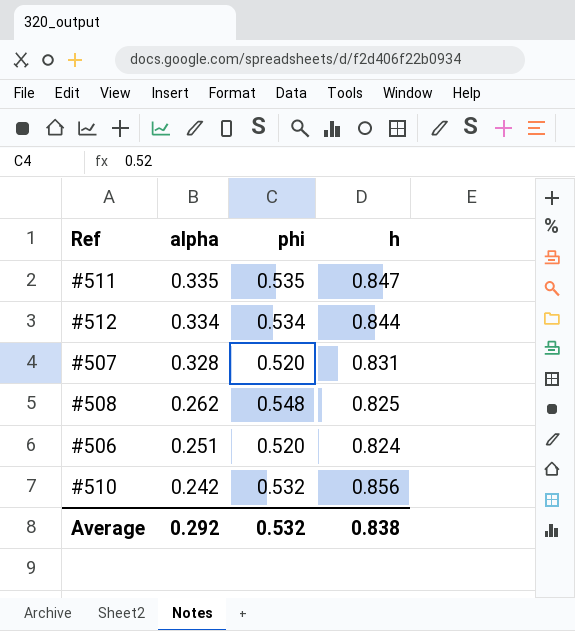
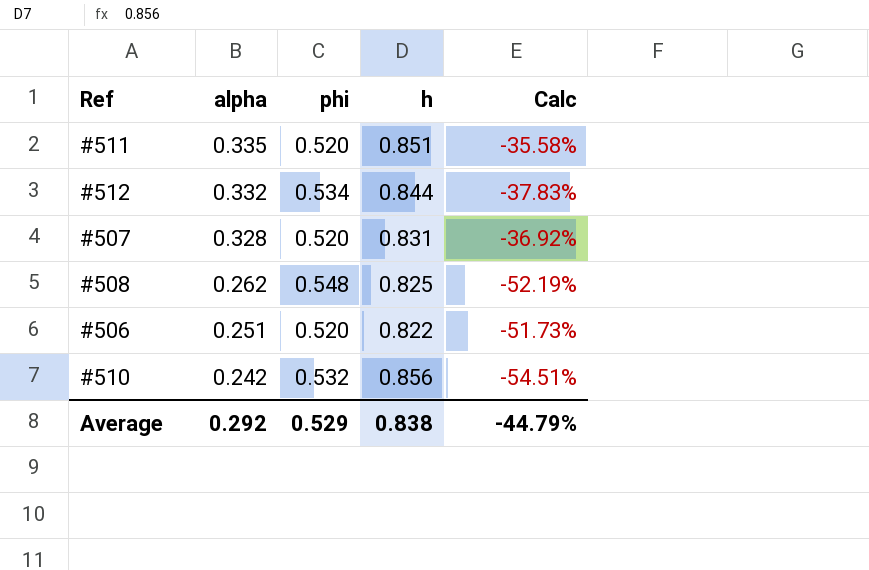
column Calc | formula: none -> ([alpha] - [phi]) / [phi]
#511 | phi: 0.535 -> 0.520
#511 | h: 0.847 -> 0.851
#512 | alpha: 0.334 -> 0.332
#506 | h: 0.824 -> 0.822
Average | phi: 0.532 -> 0.529

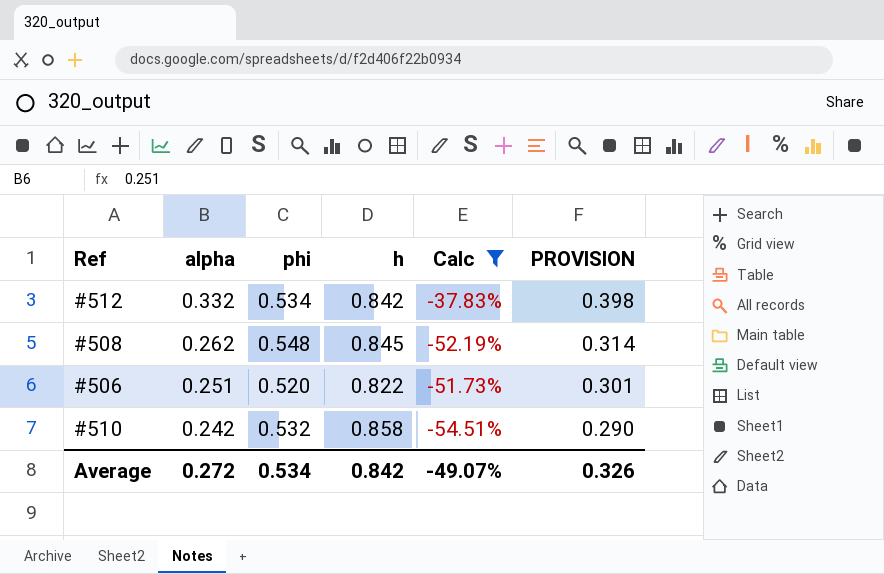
filter: none -> Calc <= -37.83%
column PROVISION | formula: none -> [alpha] * 1.2
#512 | h: 0.844 -> 0.842
#508 | h: 0.825 -> 0.845
#510 | h: 0.856 -> 0.858
Average | alpha: 0.292 -> 0.272
Average | phi: 0.529 -> 0.534
Average | h: 0.838 -> 0.842
Average | Calc: -44.79% -> -49.07%

